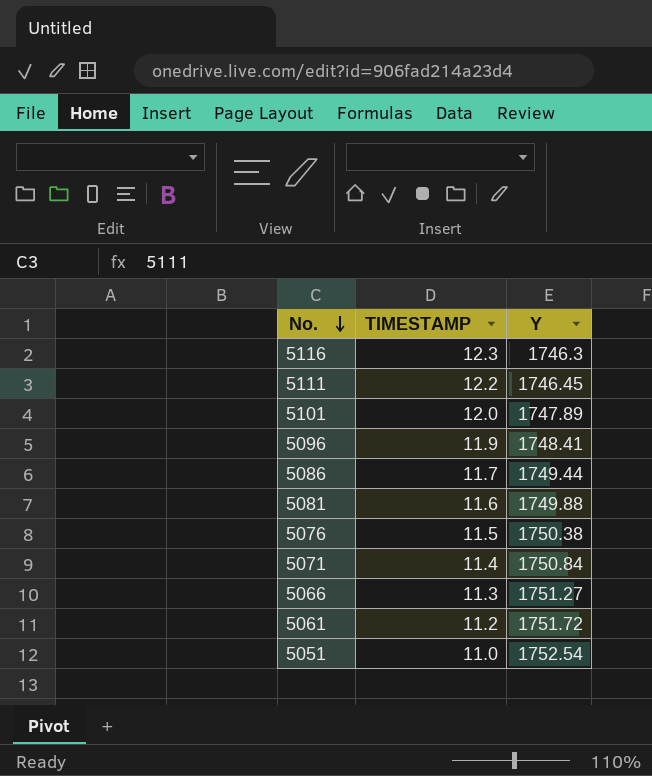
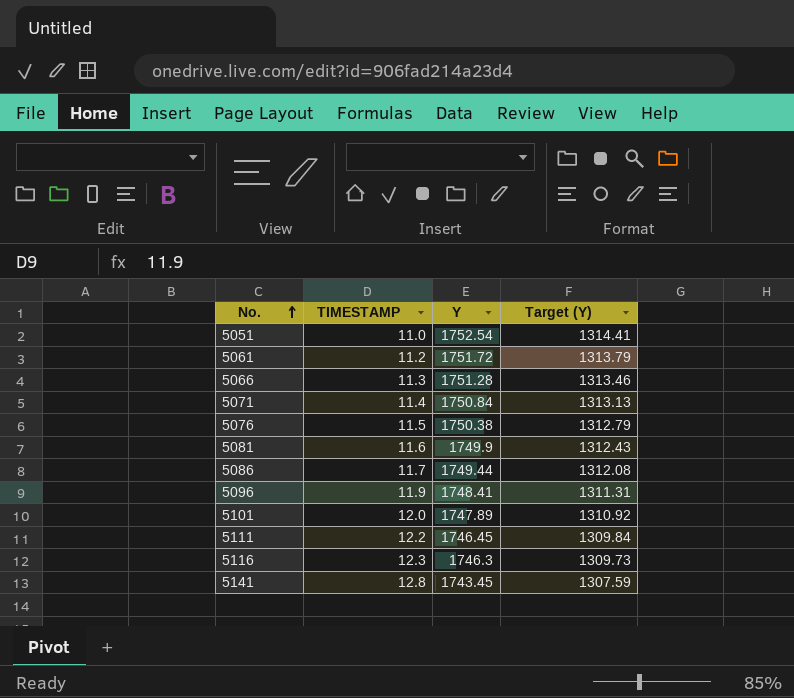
row order: No. descending -> No. ascending
column Target (Y) | formula: none -> [Y] * 0.75
5066 | Y: 1751.27 -> 1751.28
5081 | Y: 1749.88 -> 1749.9
row 5141: none -> 12.8 | 1743.45 | 1307.59

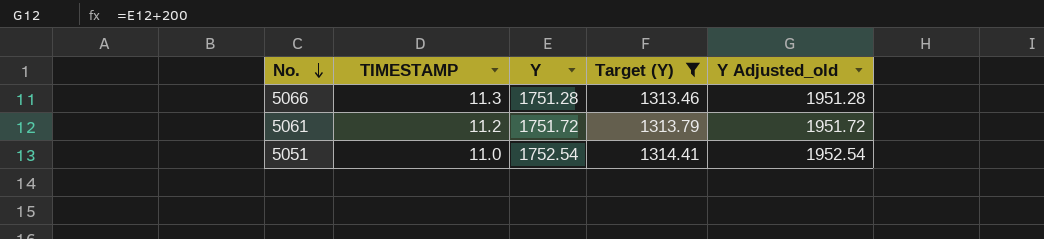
filter: none -> Target (Y) >= 1313.46
row order: No. ascending -> No. descending
column Y Adjusted_old | formula: none -> [Y] + 200

